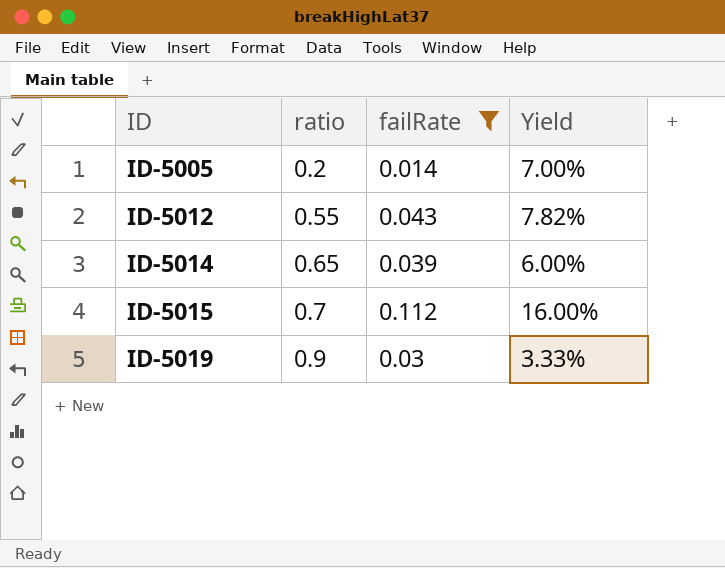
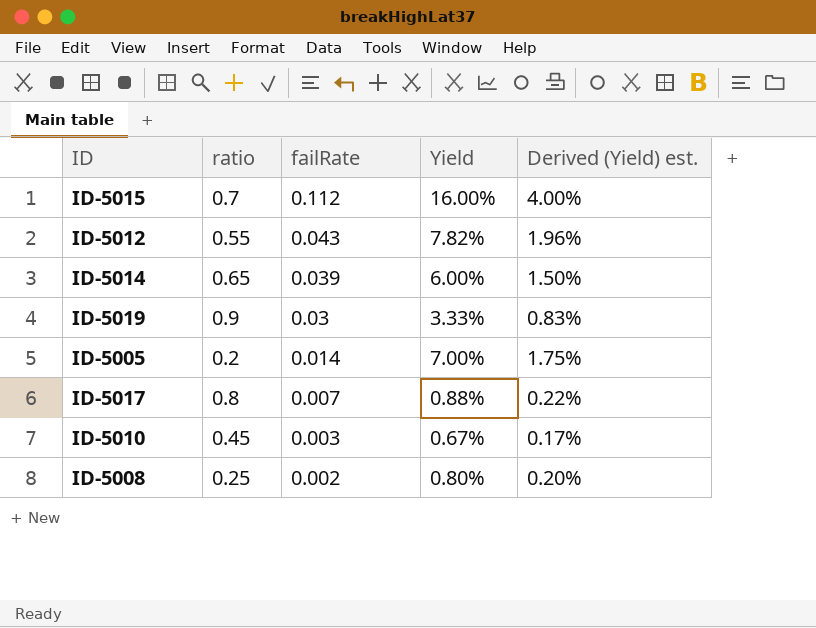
filter: failRate >= 0.014 -> none
row order: ID ascending -> failRate descending
column Derived (Yield) est. | formula: none -> [Yield] * 0.25

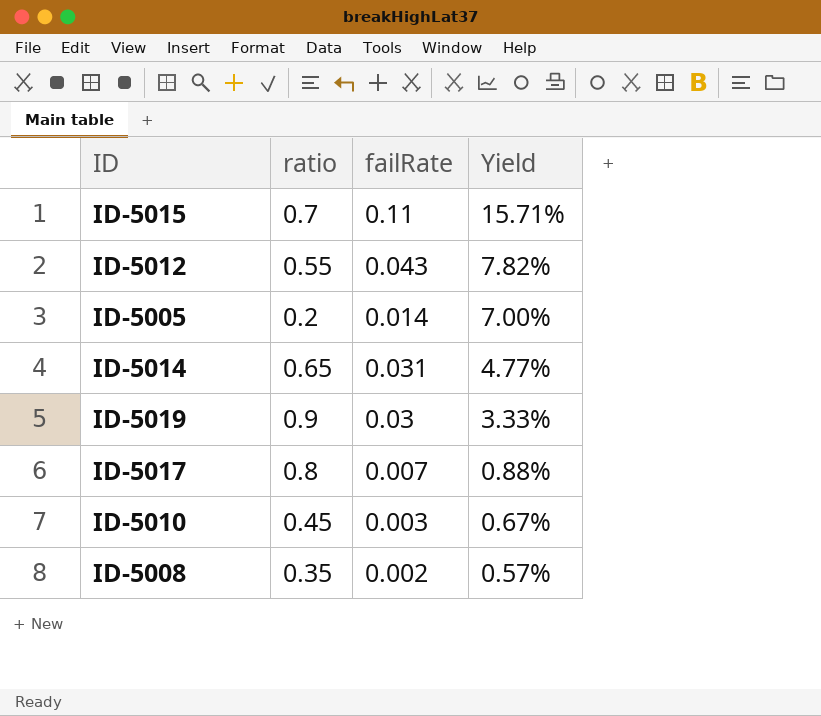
row order: failRate descending -> Yield descending
column Derived (Yield) est. | formula: [Yield] * 0.25 -> none
ID-5015 | failRate: 0.112 -> 0.11
ID-5015 | Yield: 16.00% -> 15.71%
ID-5014 | failRate: 0.039 -> 0.031
ID-5014 | Yield: 6.00% -> 4.77%
ID-5008 | ratio: 0.25 -> 0.35
ID-5008 | Yield: 0.80% -> 0.57%

